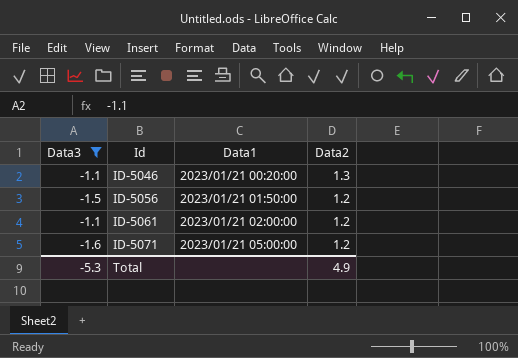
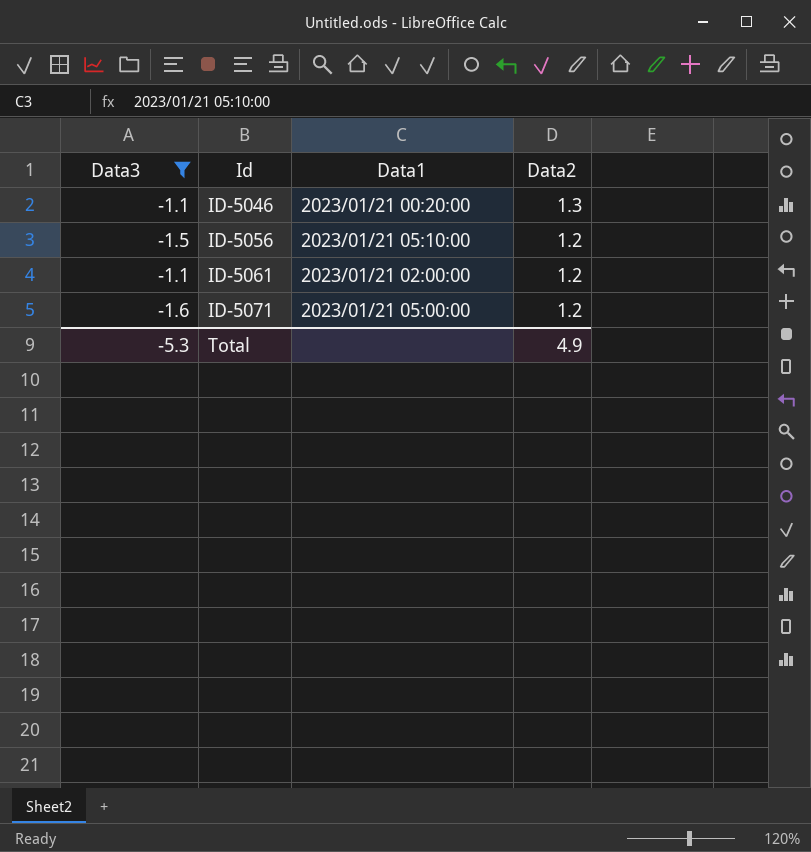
ID-5056 | Data1: 2023/01/21 01:50:00 -> 2023/01/21 05:10:00

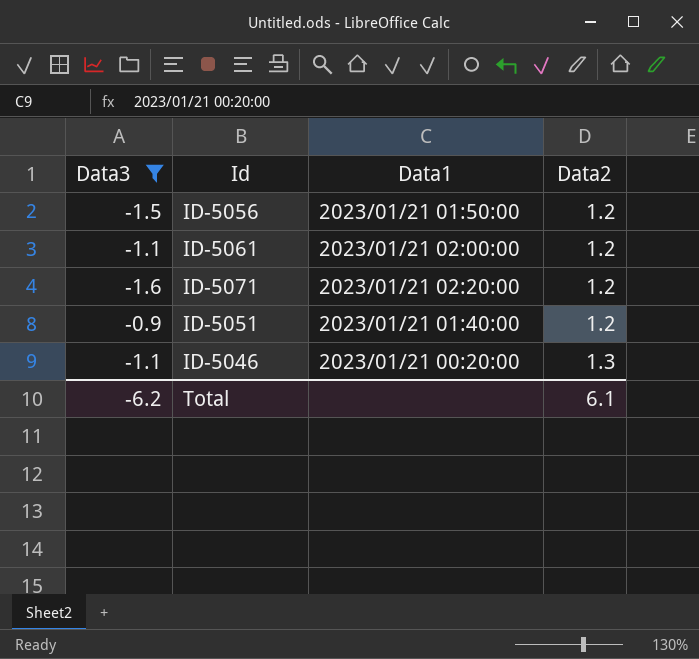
row order: Id ascending -> Data2 ascending
ID-5056 | Data1: 2023/01/21 05:10:00 -> 2023/01/21 01:50:00
ID-5071 | Data1: 2023/01/21 05:00:00 -> 2023/01/21 02:20:00
row ID-5051: none -> -0.9 | 2023/01/21 01:40:00 | 1.2
Total | Data3: -5.3 -> -6.2
Total | Data2: 4.9 -> 6.1

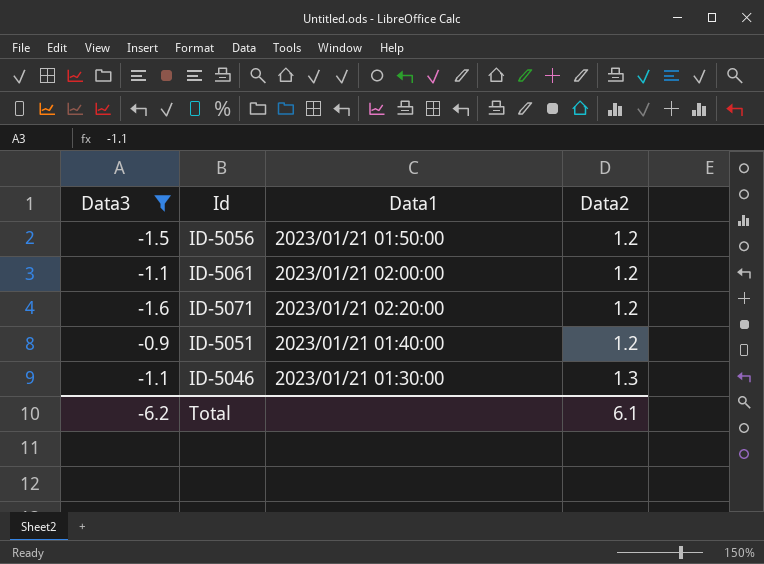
ID-5046 | Data1: 2023/01/21 00:20:00 -> 2023/01/21 01:30:00

